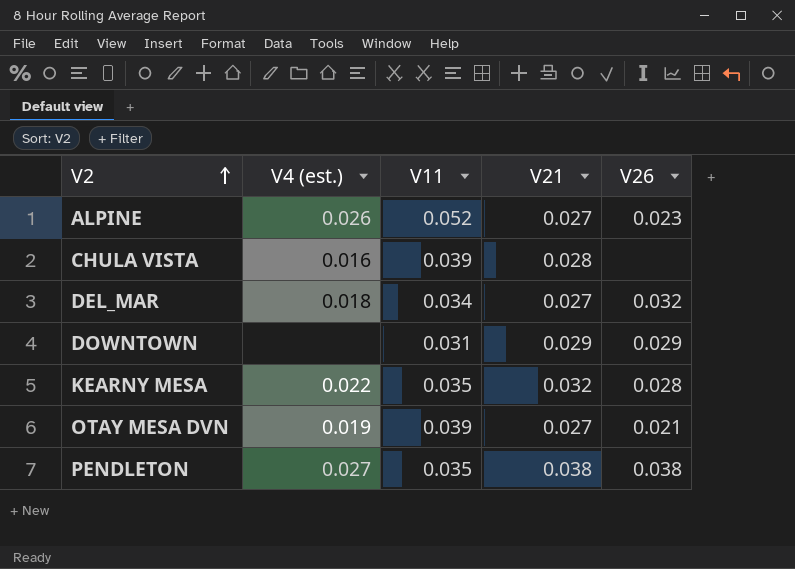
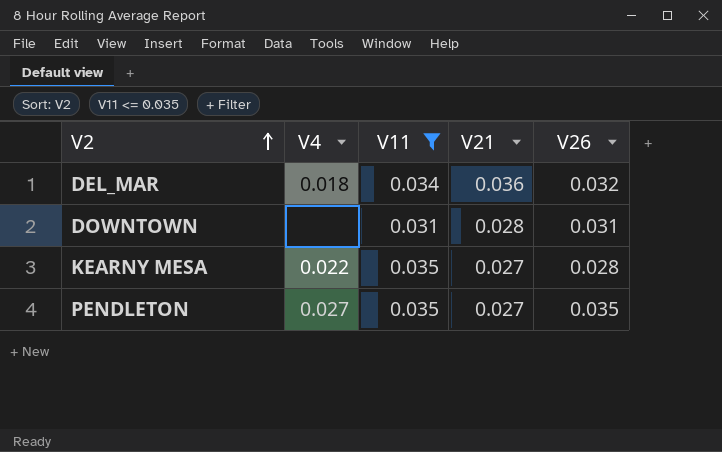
filter: none -> V11 <= 0.035
column name: V4 (est.) -> V4
DEL_MAR | V21: 0.027 -> 0.036
DOWNTOWN | V21: 0.029 -> 0.028
DOWNTOWN | V26: 0.029 -> 0.031
KEARNY MESA | V21: 0.032 -> 0.027
PENDLETON | V21: 0.038 -> 0.027
PENDLETON | V26: 0.038 -> 0.035

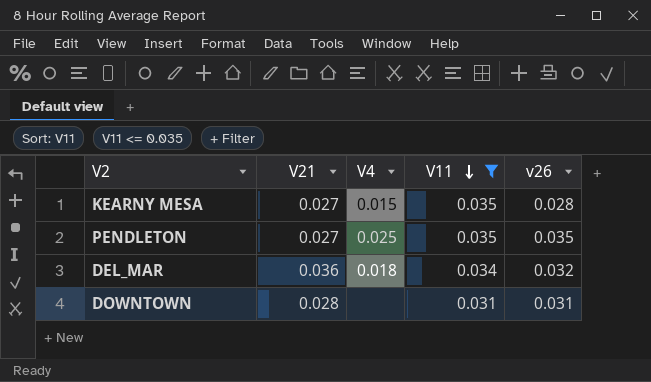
row order: V2 ascending -> V11 descending
column V21 | position: 4 -> 2
column name: V26 -> v26
KEARNY MESA | V4: 0.022 -> 0.015
PENDLETON | V4: 0.027 -> 0.025

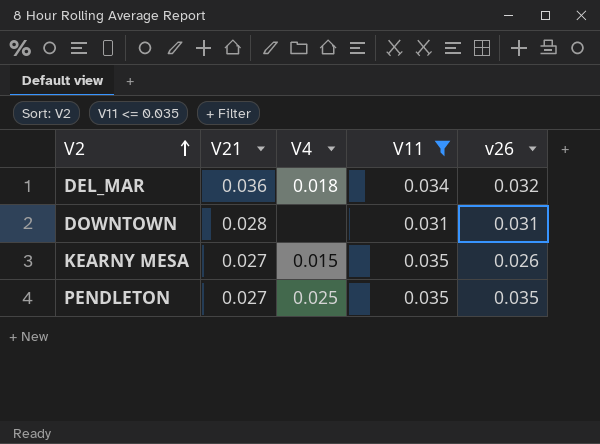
row order: V11 descending -> V2 ascending
KEARNY MESA | v26: 0.028 -> 0.026

